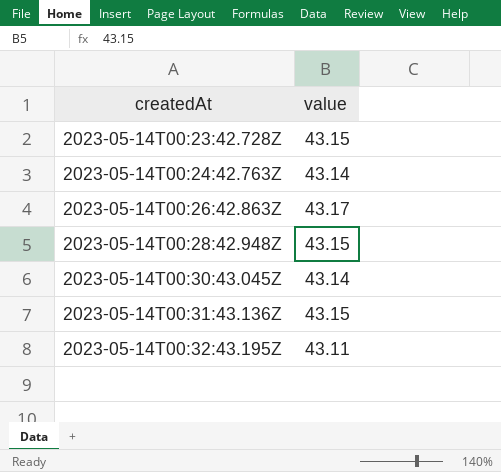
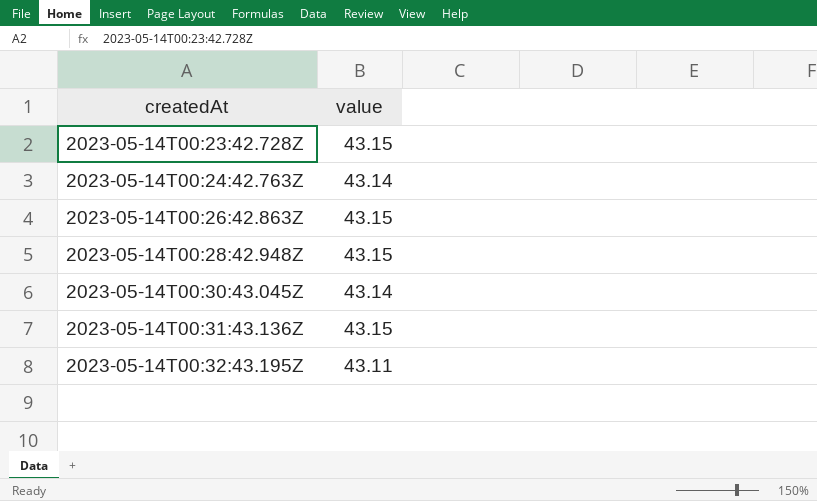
2023-05-14T00:26:42.863Z | value: 43.17 -> 43.15

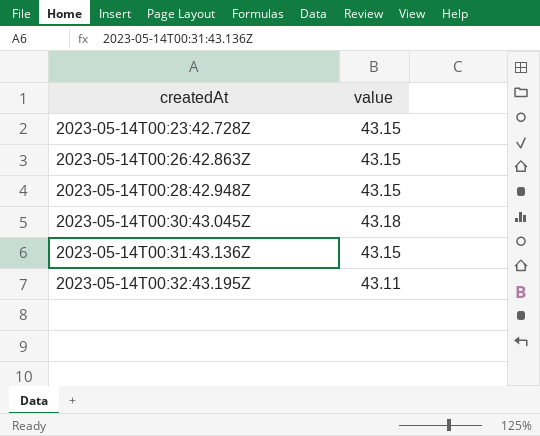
row 2023-05-14T00:24:42.763Z: 43.14 -> none
2023-05-14T00:30:43.045Z | value: 43.14 -> 43.18

